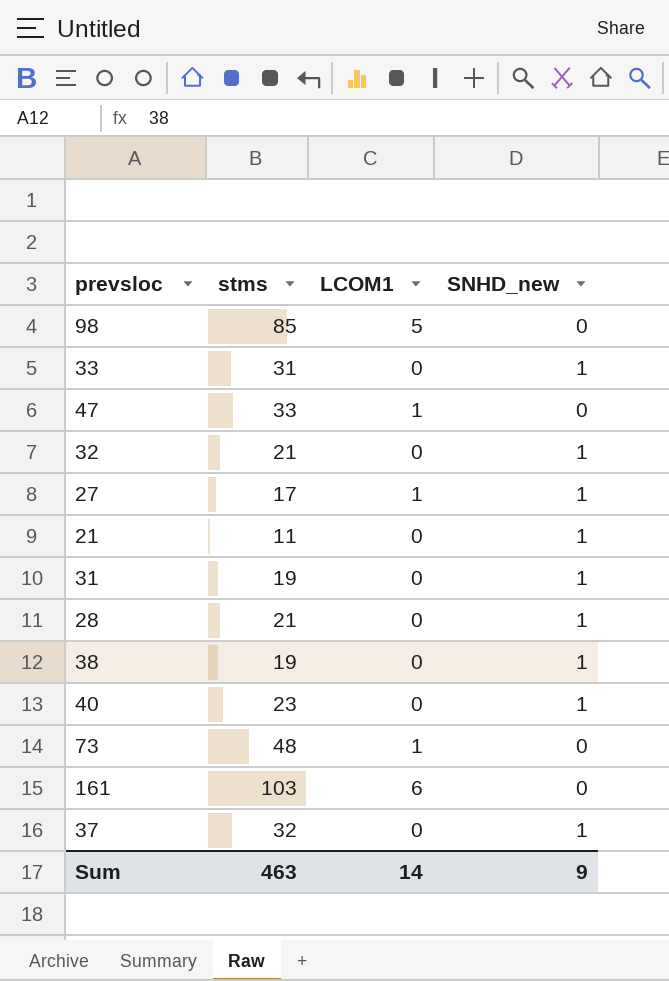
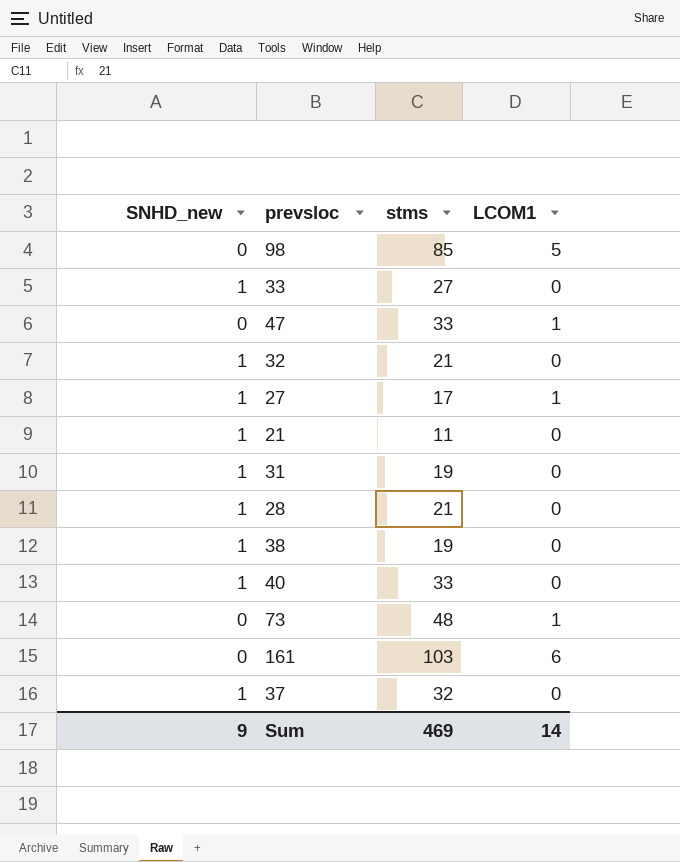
column SNHD_new | position: 4 -> 1
33 | stms: 31 -> 27
40 | stms: 23 -> 33
Sum | stms: 463 -> 469

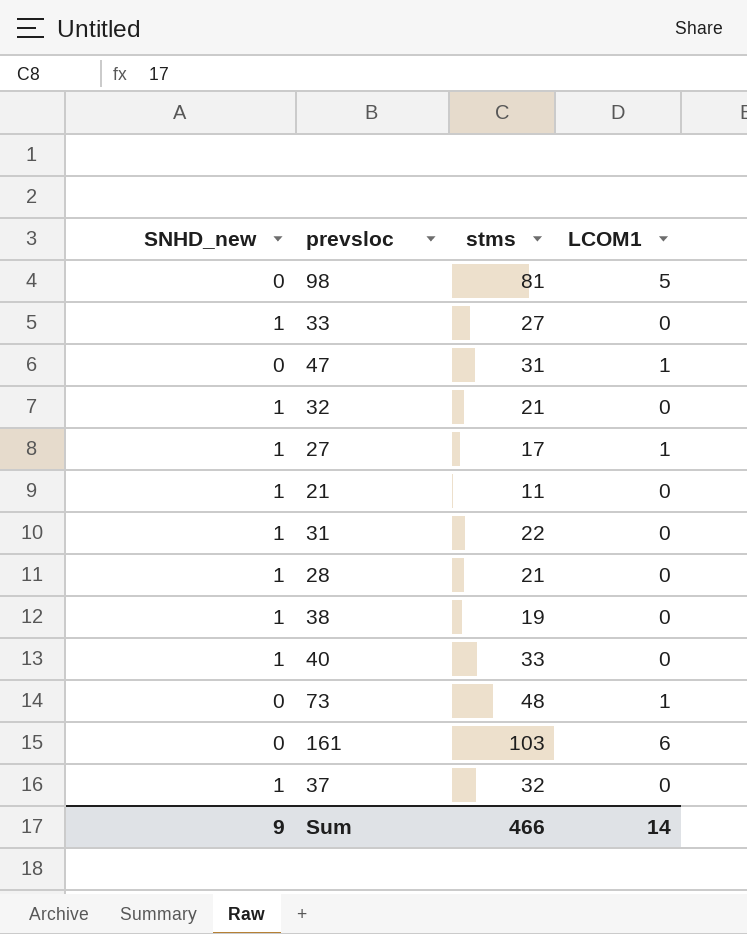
98 | stms: 85 -> 81
47 | stms: 33 -> 31
31 | stms: 19 -> 22
Sum | stms: 469 -> 466

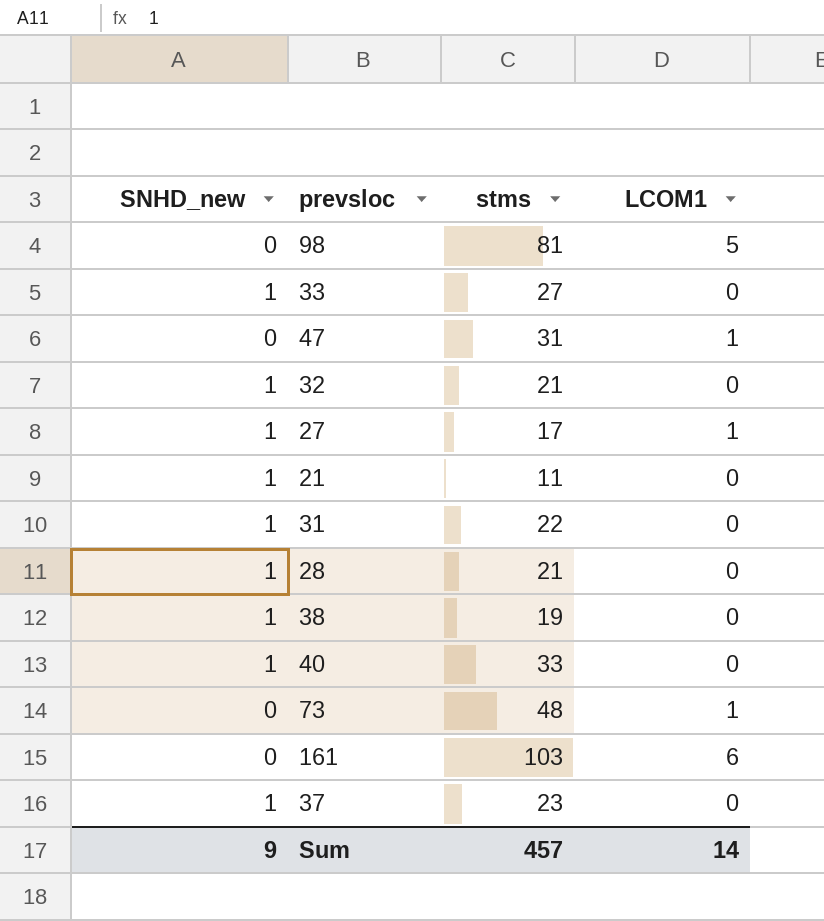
37 | stms: 32 -> 23
Sum | stms: 466 -> 457

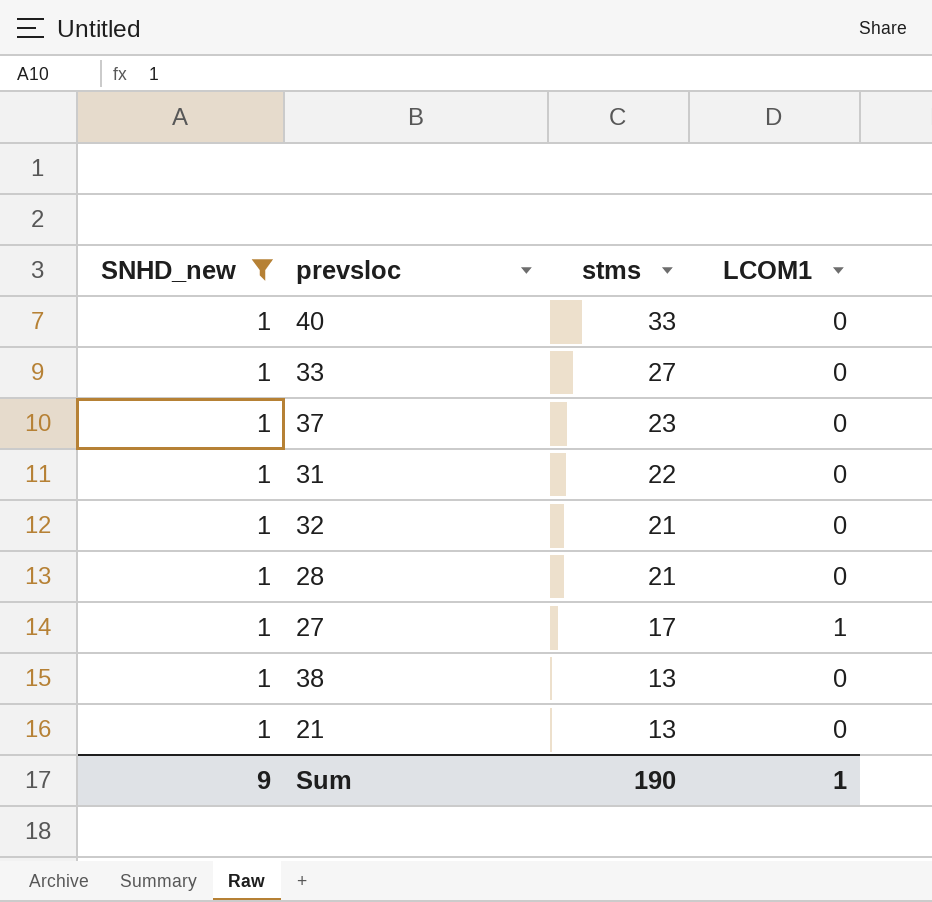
filter: none -> SNHD_new = 1
row order: none -> stms descending
38 | stms: 19 -> 13
21 | stms: 11 -> 13
Sum | stms: 457 -> 190
Sum | LCOM1: 14 -> 1

